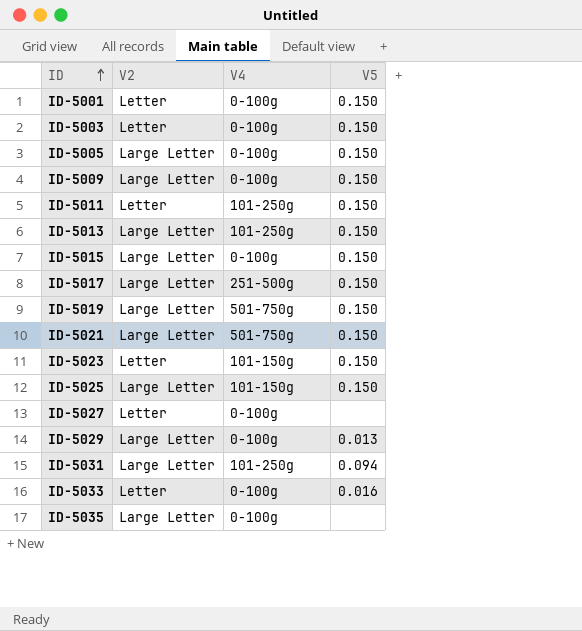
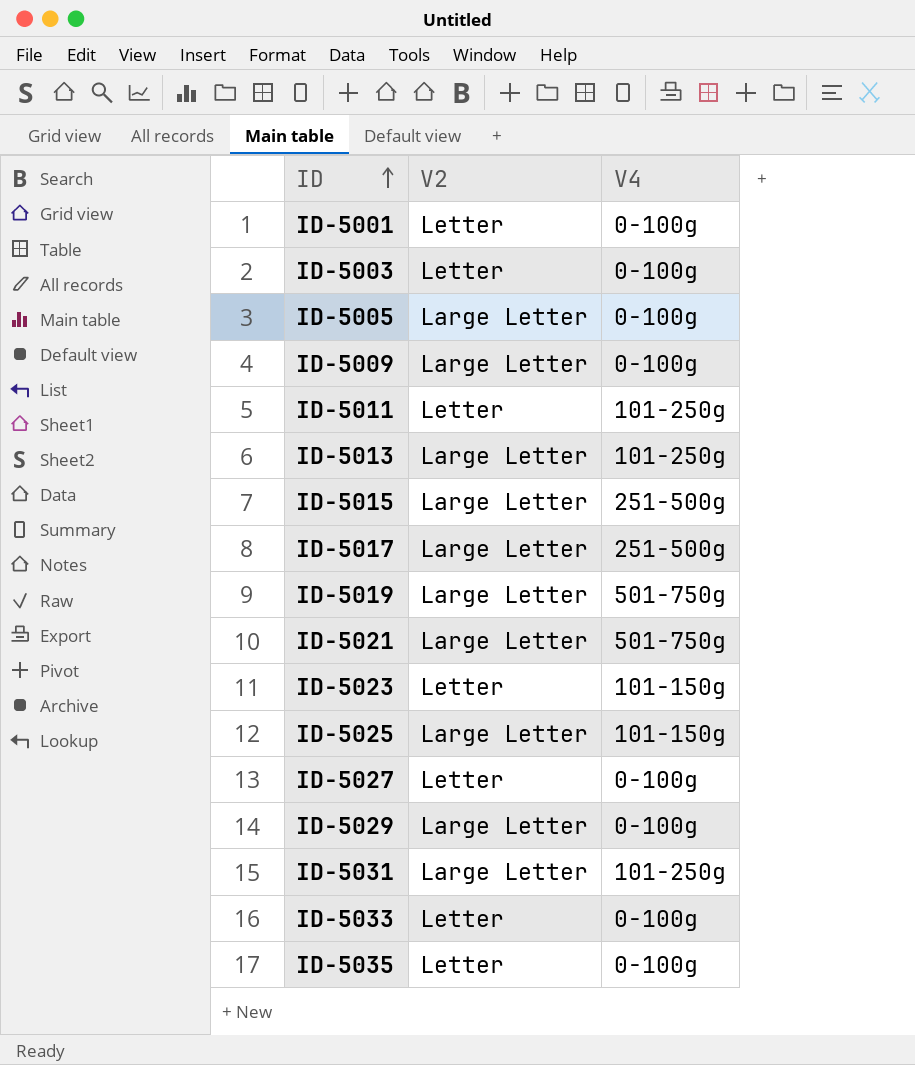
column V5 | position: 4 -> none
ID-5015 | V4: 0-100g -> 251-500g
ID-5035 | V2: Large Letter -> Letter

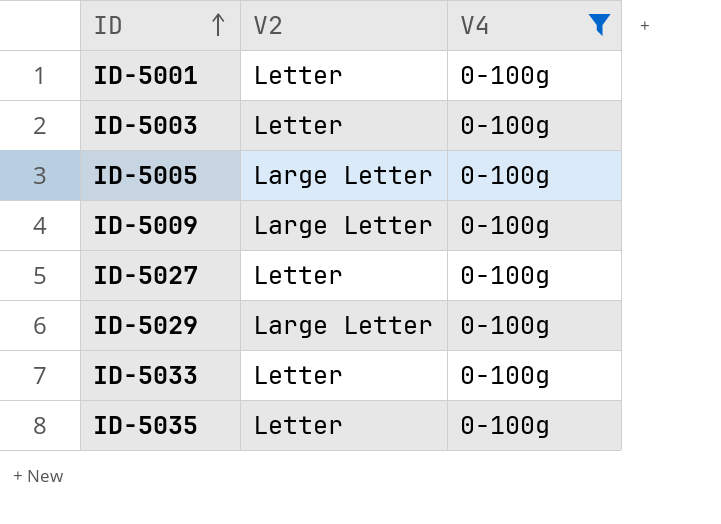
filter: none -> V4 = 0-100g

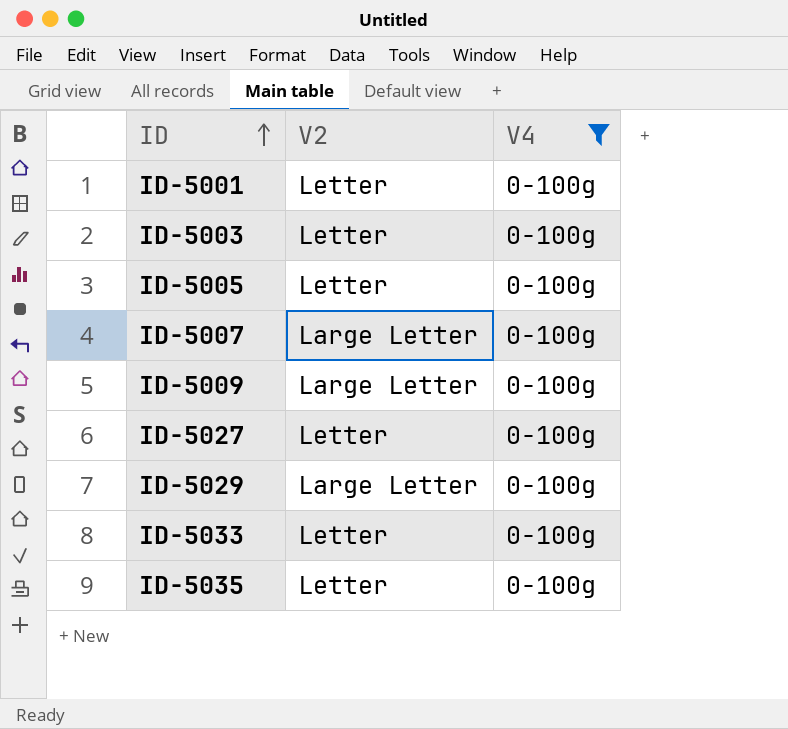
ID-5005 | V2: Large Letter -> Letter
row ID-5007: none -> Large Letter | 0-100g

